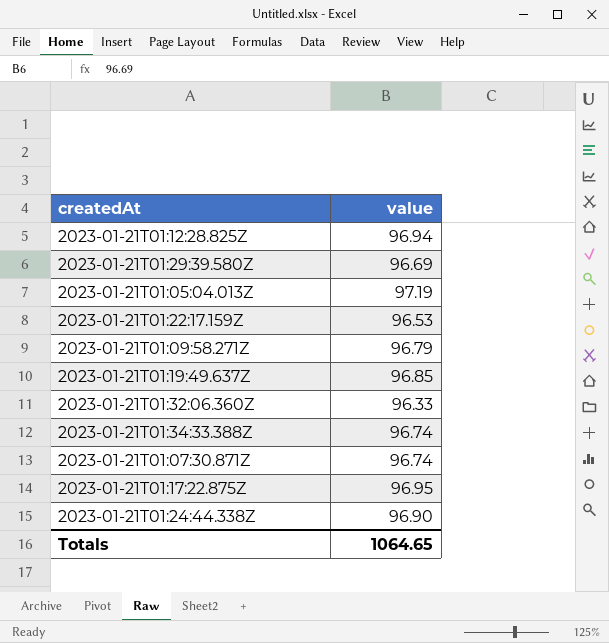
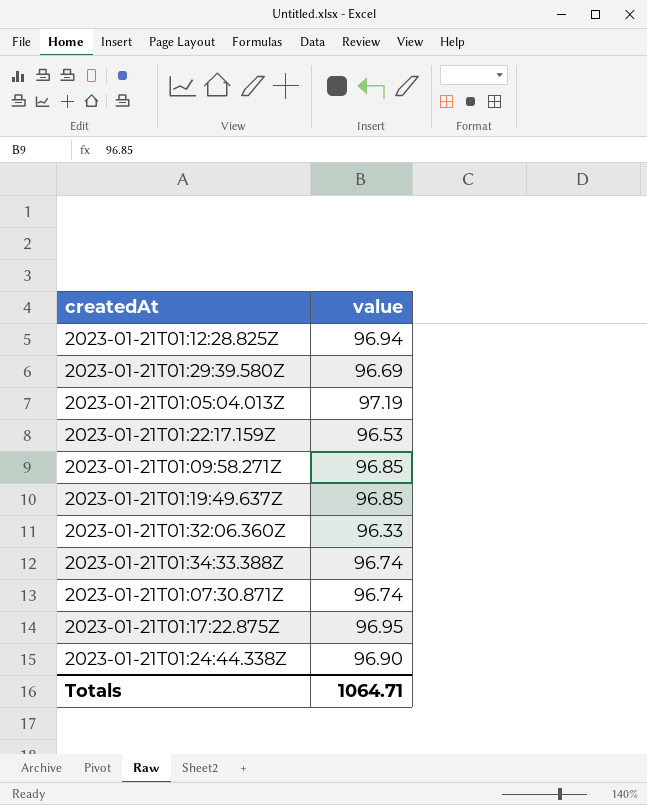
2023-01-21T01:09:58.271Z | value: 96.79 -> 96.85
Totals | value: 1064.65 -> 1064.71

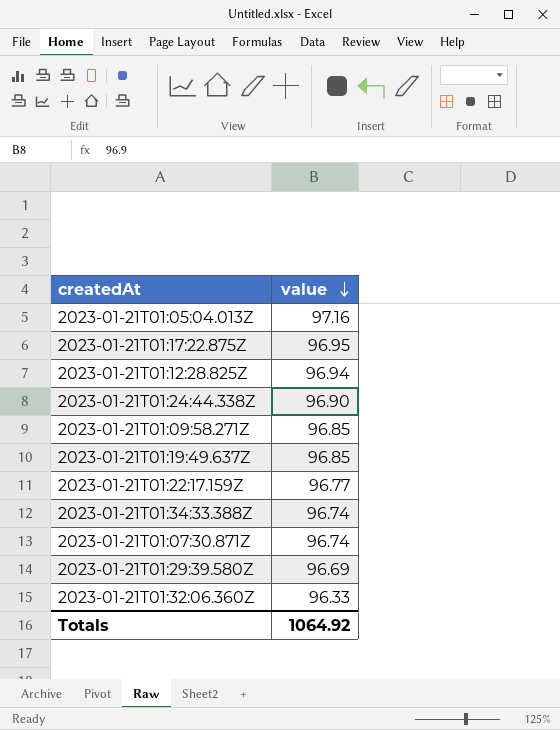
row order: none -> value descending
2023-01-21T01:05:04.013Z | value: 97.19 -> 97.16
2023-01-21T01:22:17.159Z | value: 96.53 -> 96.77
Totals | value: 1064.71 -> 1064.92

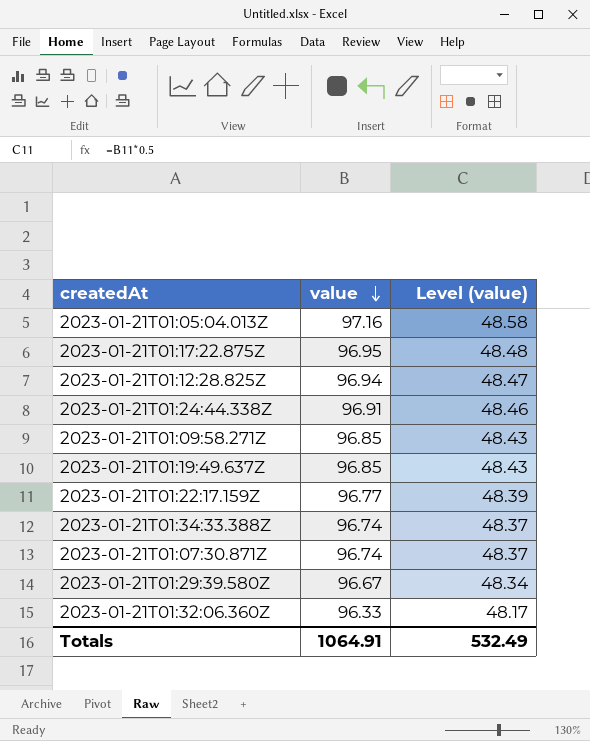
column Level (value) | formula: none -> [value] * 0.5
2023-01-21T01:24:44.338Z | value: 96.90 -> 96.91
2023-01-21T01:29:39.580Z | value: 96.69 -> 96.67
Totals | value: 1064.92 -> 1064.91

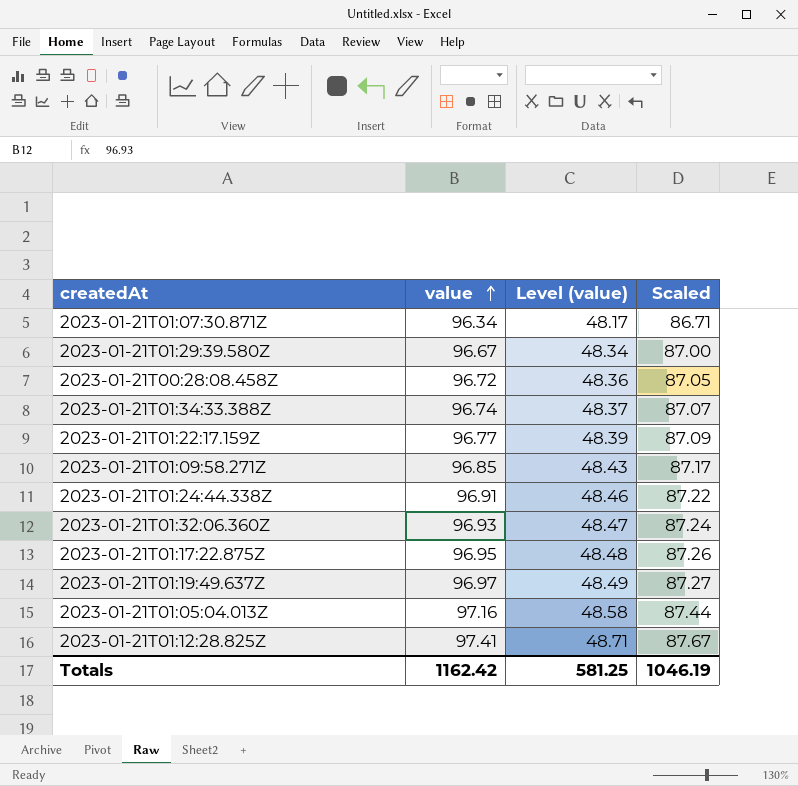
row order: value descending -> value ascending
column Scaled | formula: none -> [value] * 0.9
2023-01-21T01:07:30.871Z | value: 96.74 -> 96.34
2023-01-21T01:07:30.871Z | Level (value): 48.37 -> 48.17
row 2023-01-21T00:28:08.458Z: none -> 96.72 | 48.36 | 87.05
2023-01-21T01:32:06.360Z | value: 96.33 -> 96.93
2023-01-21T01:32:06.360Z | Level (value): 48.17 -> 48.47
2023-01-21T01:19:49.637Z | value: 96.85 -> 96.97
2023-01-21T01:19:49.637Z | Level (value): 48.43 -> 48.49
2023-01-21T01:12:28.825Z | value: 96.94 -> 97.41
2023-01-21T01:12:28.825Z | Level (value): 48.47 -> 48.71
Totals | value: 1064.91 -> 1162.42
Totals | Level (value): 532.49 -> 581.25

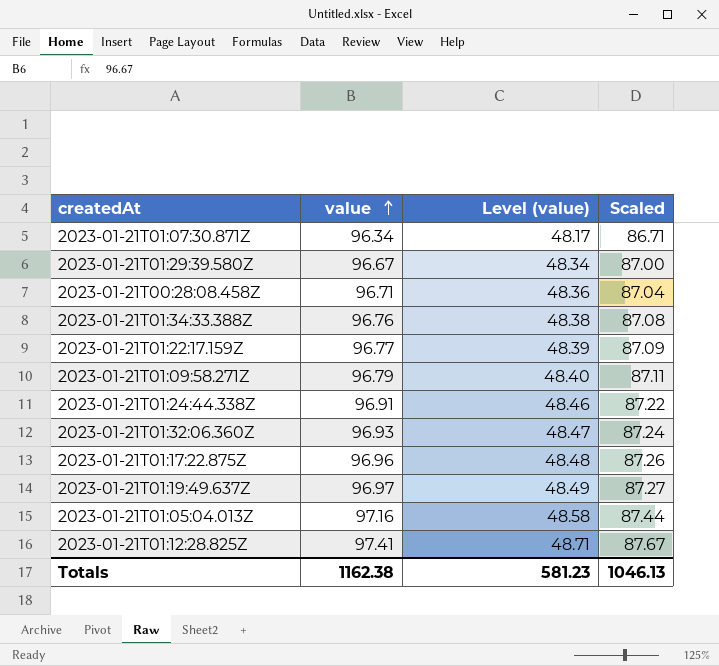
2023-01-21T00:28:08.458Z | value: 96.72 -> 96.71
2023-01-21T00:28:08.458Z | Scaled: 87.05 -> 87.04
2023-01-21T01:34:33.388Z | value: 96.74 -> 96.76
2023-01-21T01:34:33.388Z | Level (value): 48.37 -> 48.38
2023-01-21T01:34:33.388Z | Scaled: 87.07 -> 87.08
2023-01-21T01:09:58.271Z | value: 96.85 -> 96.79
2023-01-21T01:09:58.271Z | Level (value): 48.43 -> 48.40
2023-01-21T01:09:58.271Z | Scaled: 87.17 -> 87.11
2023-01-21T01:17:22.875Z | value: 96.95 -> 96.96
Totals | value: 1162.42 -> 1162.38
Totals | Level (value): 581.25 -> 581.23
Totals | Scaled: 1046.19 -> 1046.13

